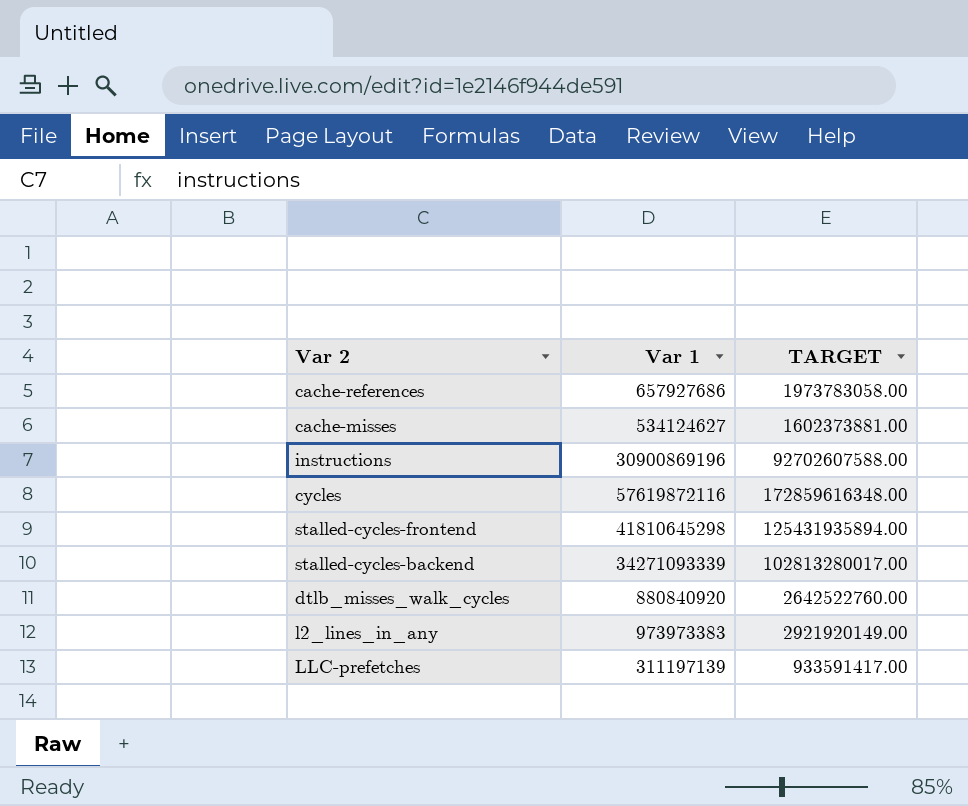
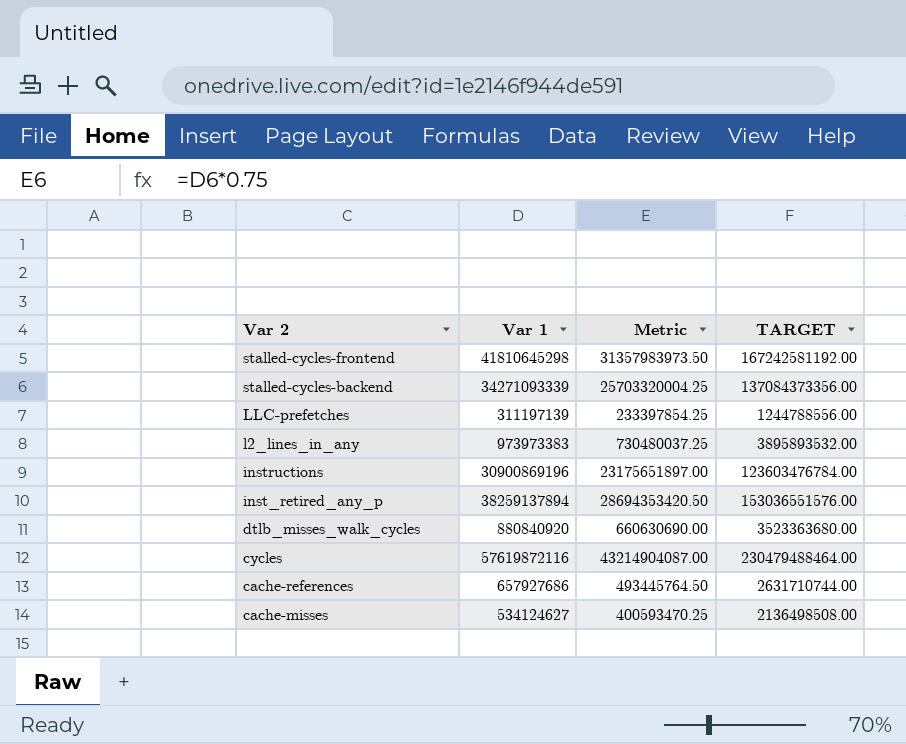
row order: none -> Var 2 descending
column Metric | formula: none -> [Var 1] * 0.75
column TARGET | formula: [Var 1] * 3 -> [Var 1] * 4
row inst_retired_any_p: none -> 38259137894 | 28694353420.50 | 153036551576.00

